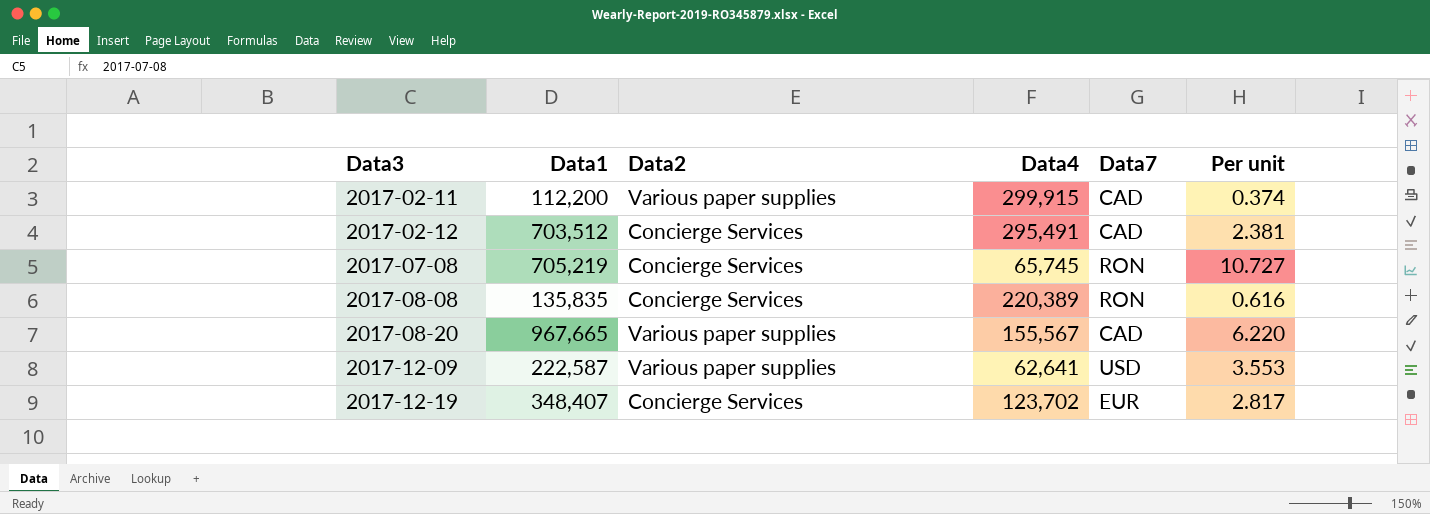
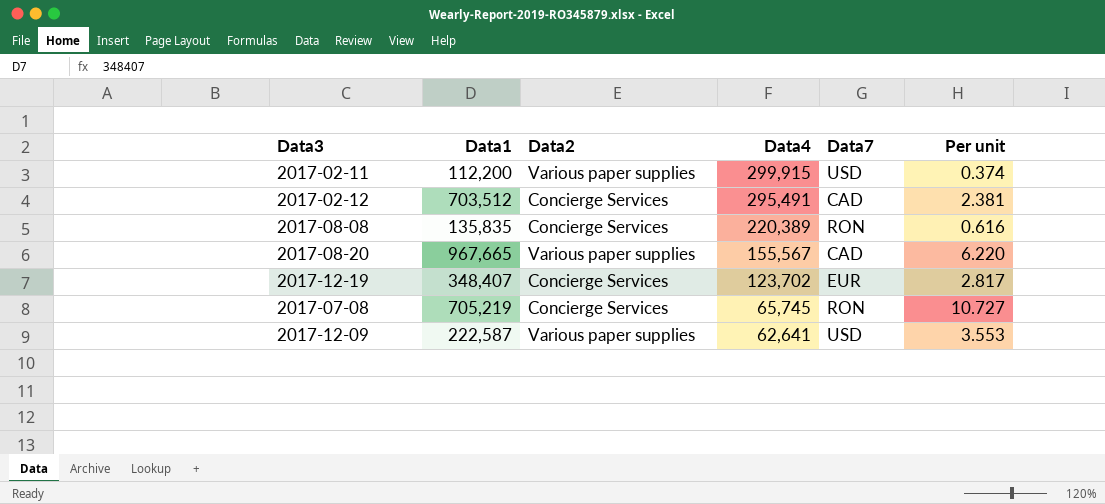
row order: Data3 ascending -> Data4 descending
2017-02-11 | Data7: CAD -> USD

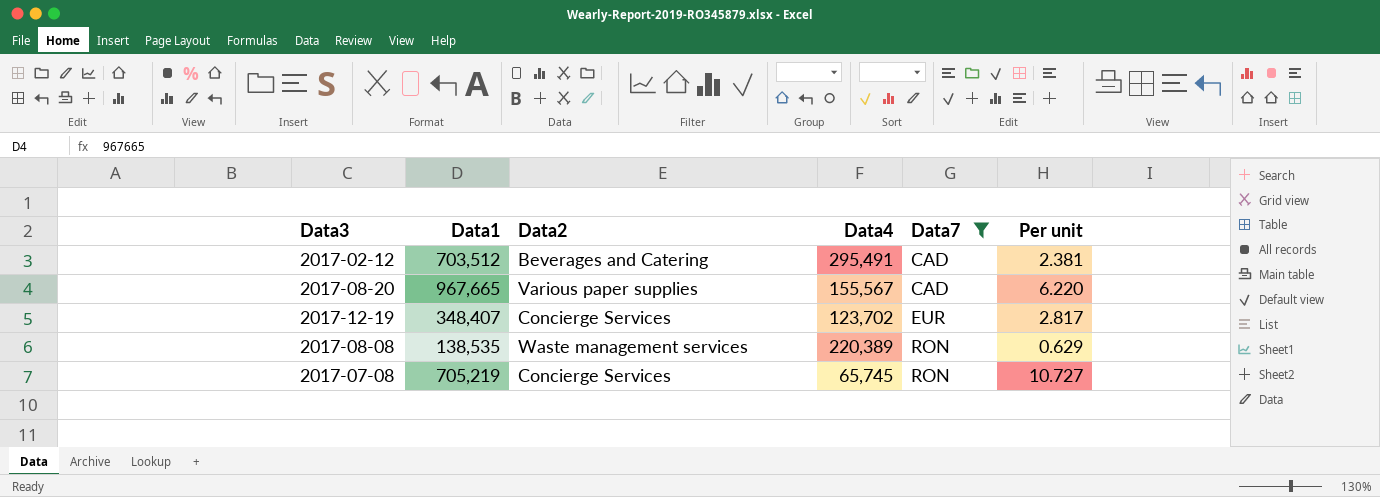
filter: none -> Data7 != USD
row order: Data4 descending -> Data7 ascending
2017-02-12 | Data2: Concierge Services -> Beverages and Catering
2017-08-08 | Data1: 135,835 -> 138,535
2017-08-08 | Data2: Concierge Services -> Waste management services
2017-08-08 | Per unit: 0.616 -> 0.629

